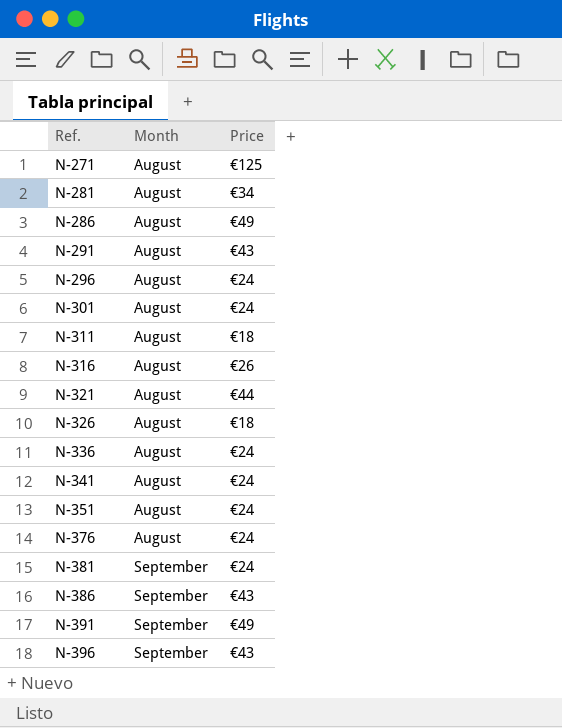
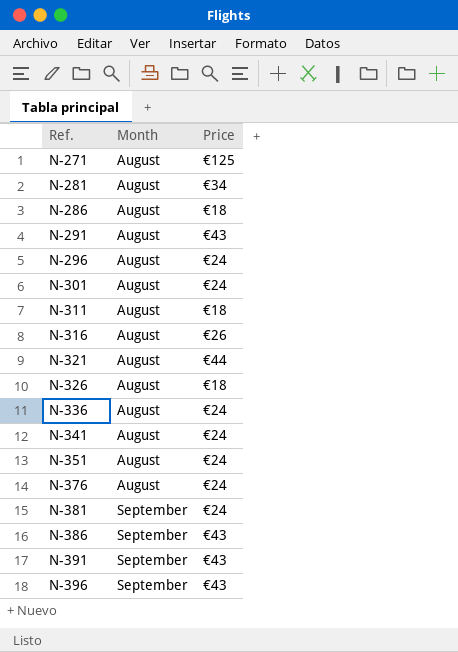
N-286 | Price: €49 -> €18
N-391 | Price: €49 -> €43

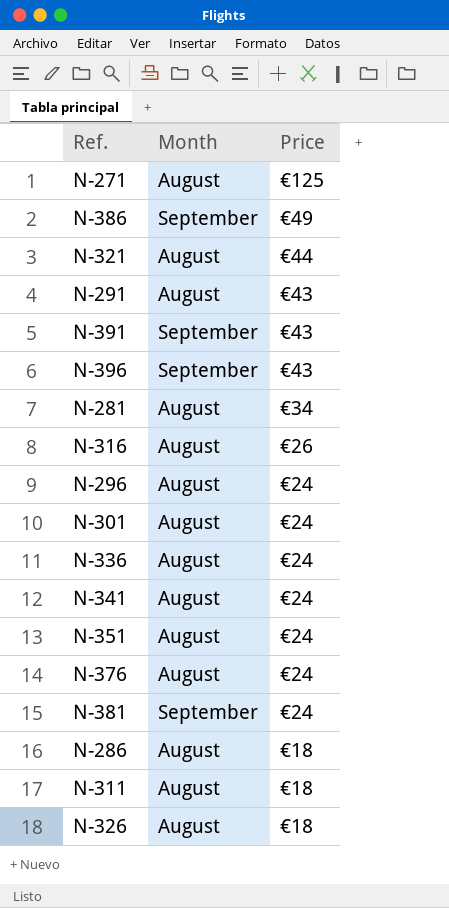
row order: Ref. ascending -> Price descending
N-386 | Price: €43 -> €49

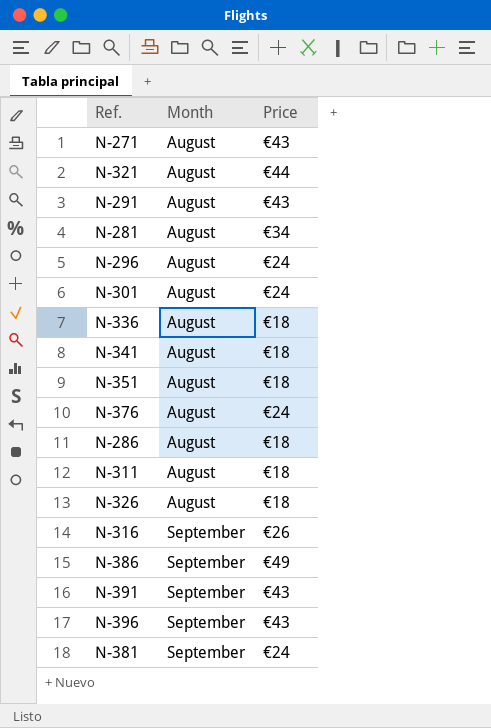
row order: Price descending -> Month ascending
N-271 | Price: €125 -> €43
N-336 | Price: €24 -> €18
N-341 | Price: €24 -> €18
N-351 | Price: €24 -> €18
N-316 | Month: August -> September

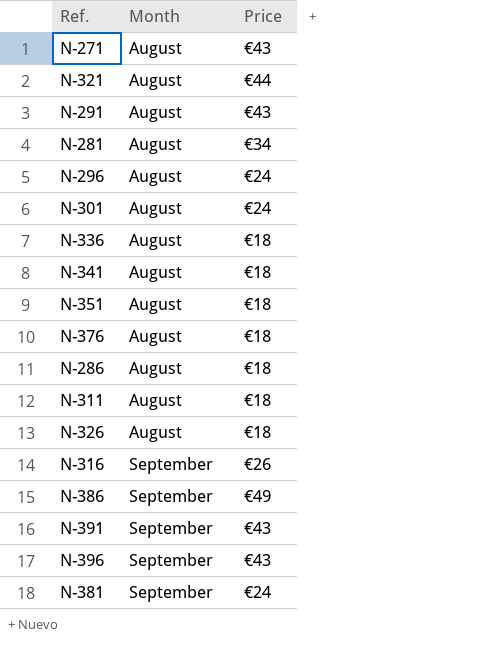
N-376 | Price: €24 -> €18

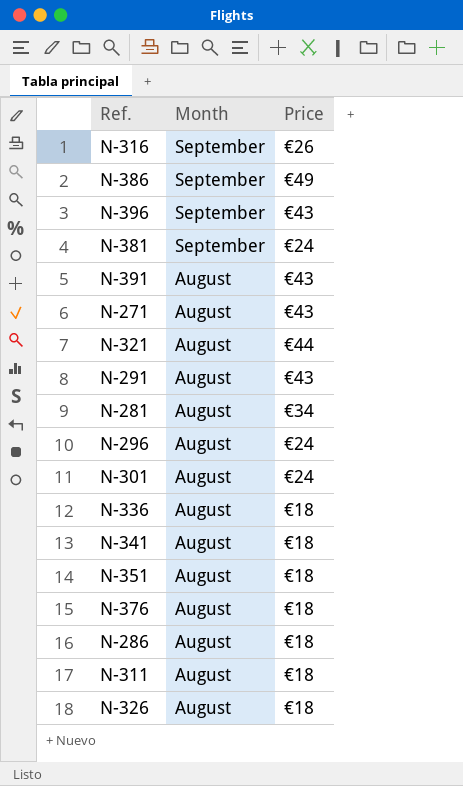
row order: Month ascending -> Month descending
N-391 | Month: September -> August

